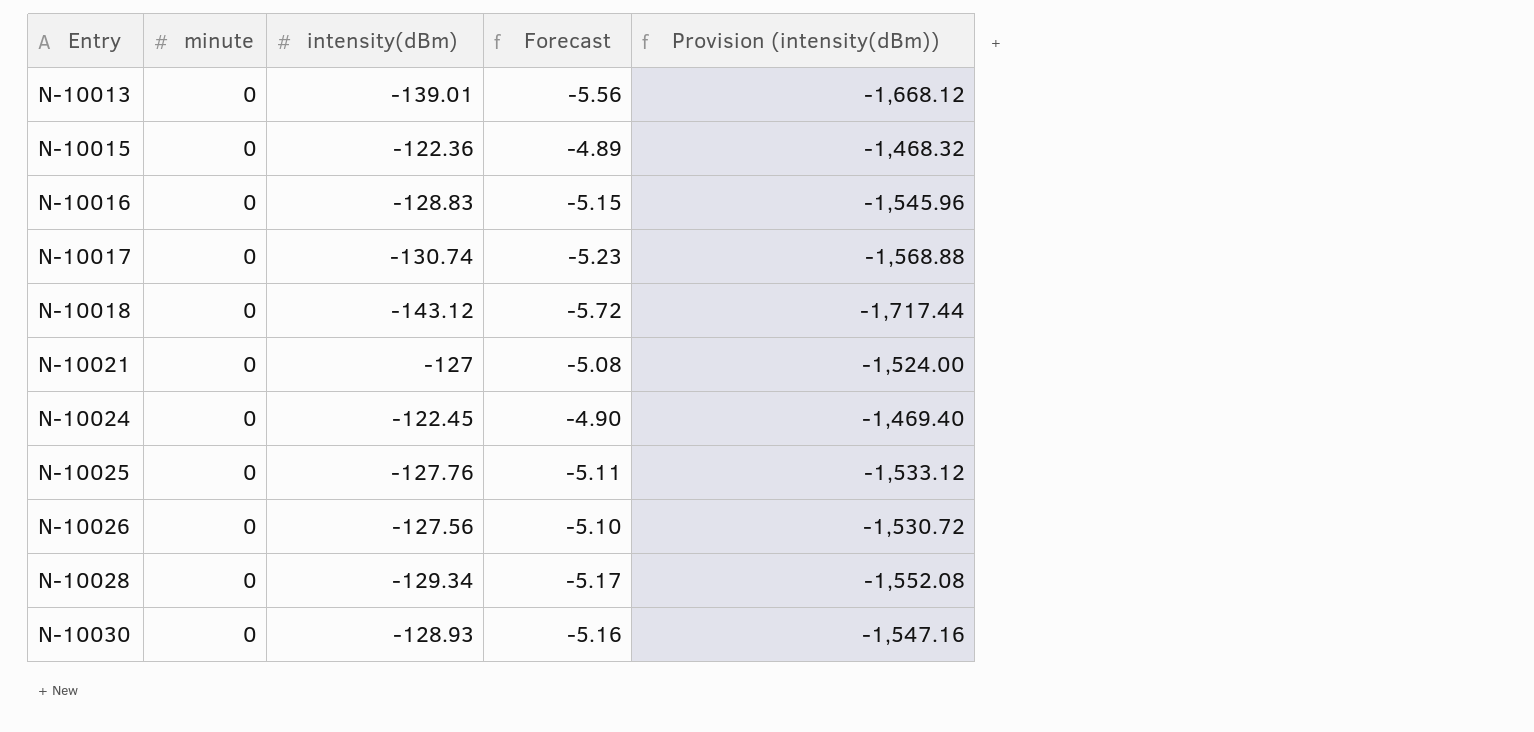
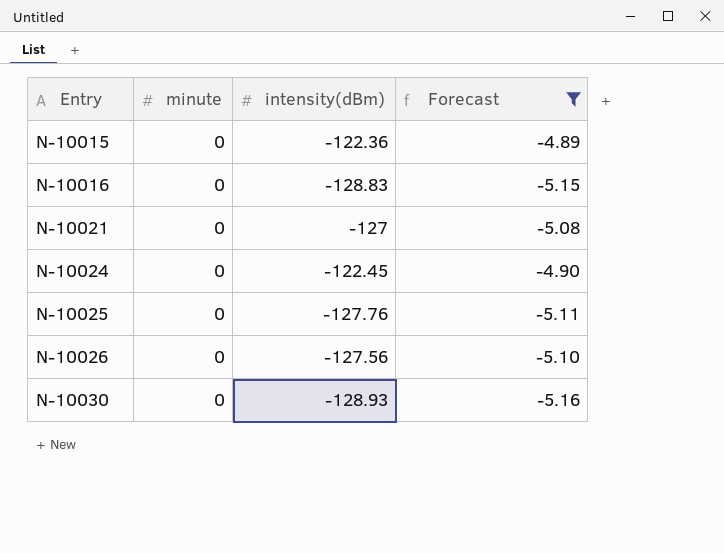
filter: none -> Forecast >= -5.16
column Provision (intensity(dBm)) | formula: [intensity(dBm)] * 12 -> none

